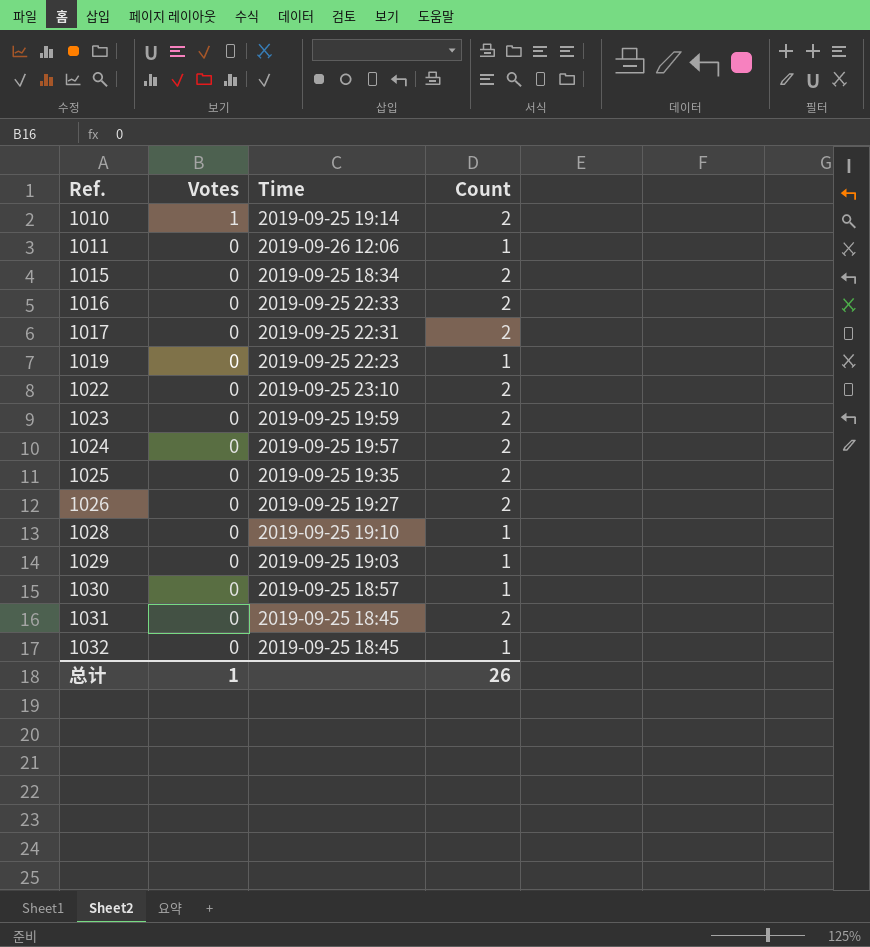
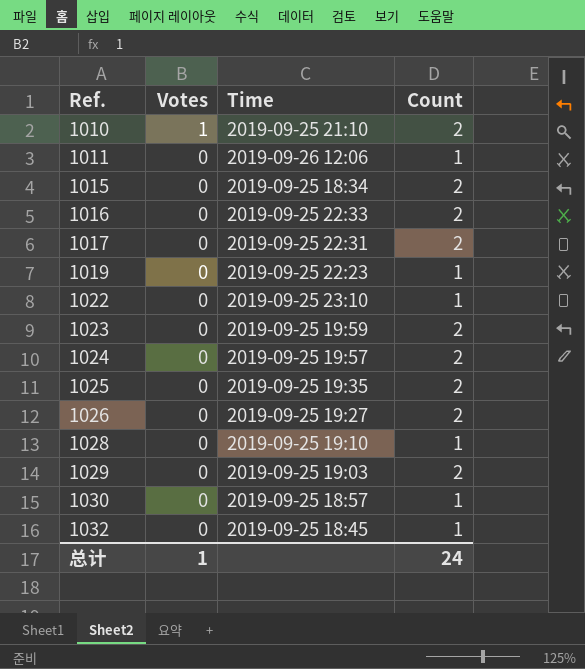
row 1031: 0 | 2019-09-25 18:45 | 2 -> none
1010 | Time: 2019-09-25 19:14 -> 2019-09-25 21:10
1022 | Count: 2 -> 1
1029 | Count: 1 -> 2
总计 | Count: 26 -> 24

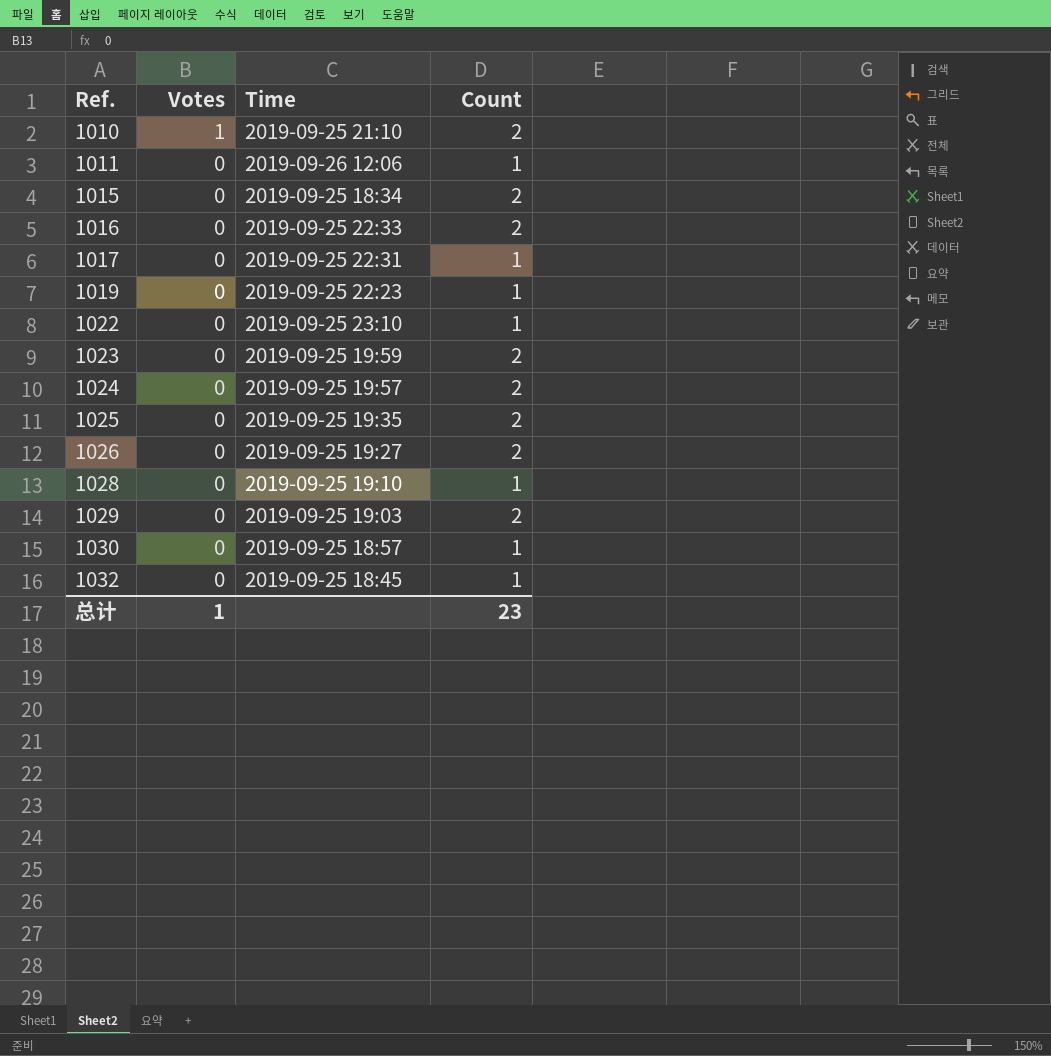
1017 | Count: 2 -> 1
总计 | Count: 24 -> 23

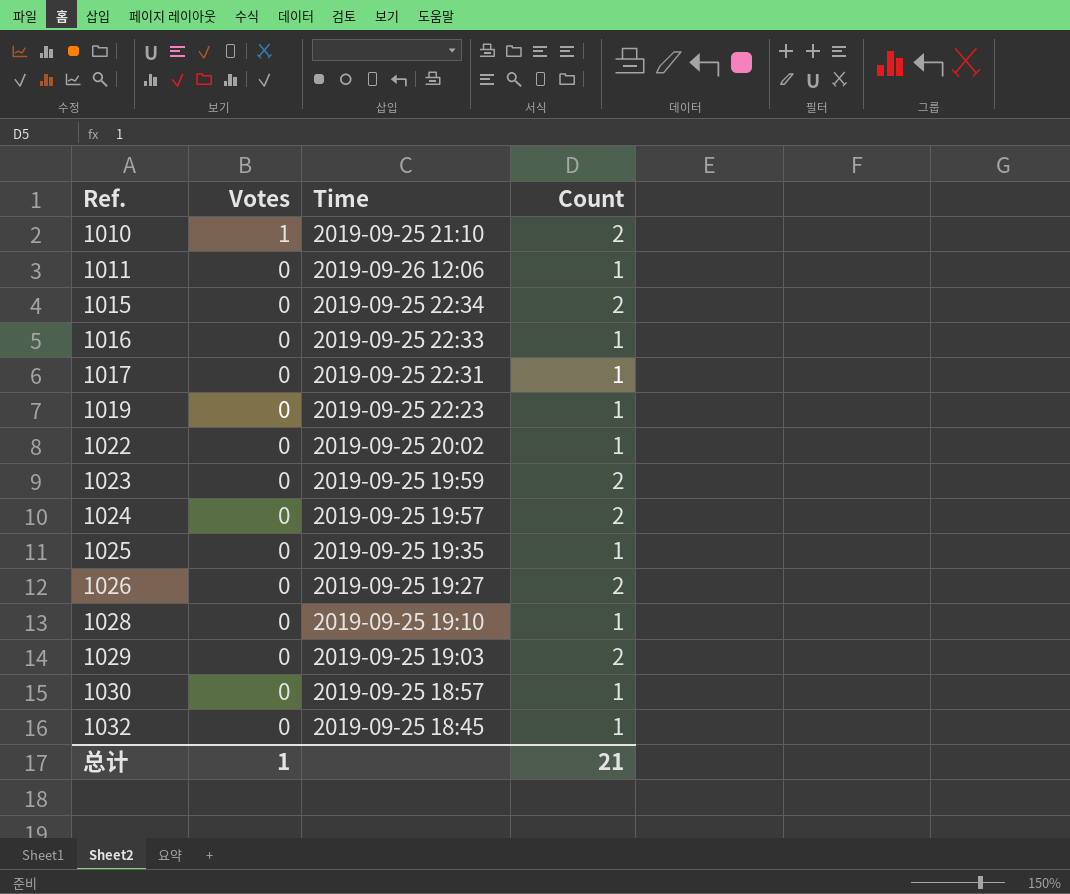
1015 | Time: 2019-09-25 18:34 -> 2019-09-25 22:34
1016 | Count: 2 -> 1
1022 | Time: 2019-09-25 23:10 -> 2019-09-25 20:02
1025 | Count: 2 -> 1
总计 | Count: 23 -> 21

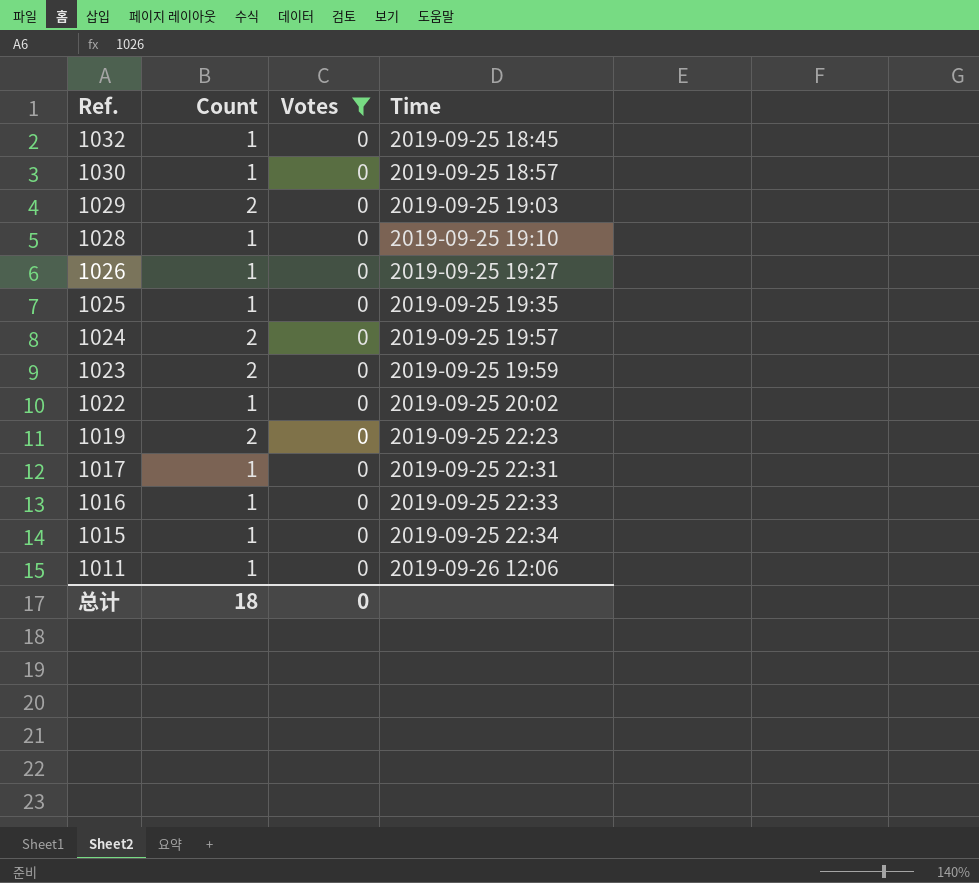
filter: none -> Votes = 0
row order: Ref. ascending -> Ref. descending
column Count | position: 4 -> 2
1026 | Count: 2 -> 1
1019 | Count: 1 -> 2
1015 | Count: 2 -> 1
总计 | Count: 21 -> 18
总计 | Votes: 1 -> 0

